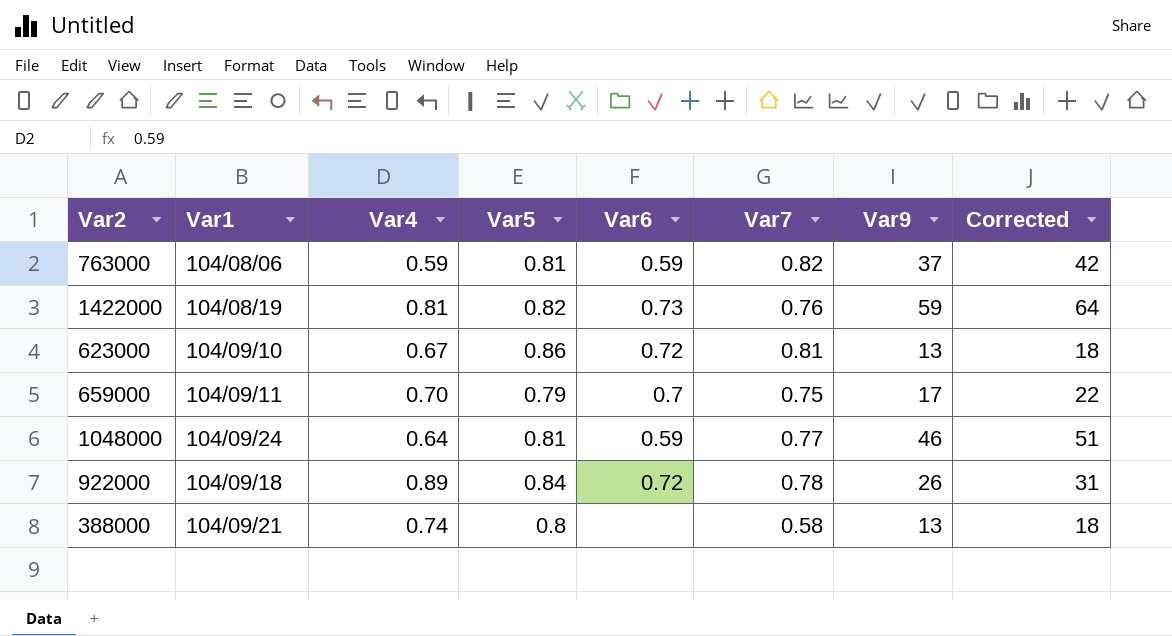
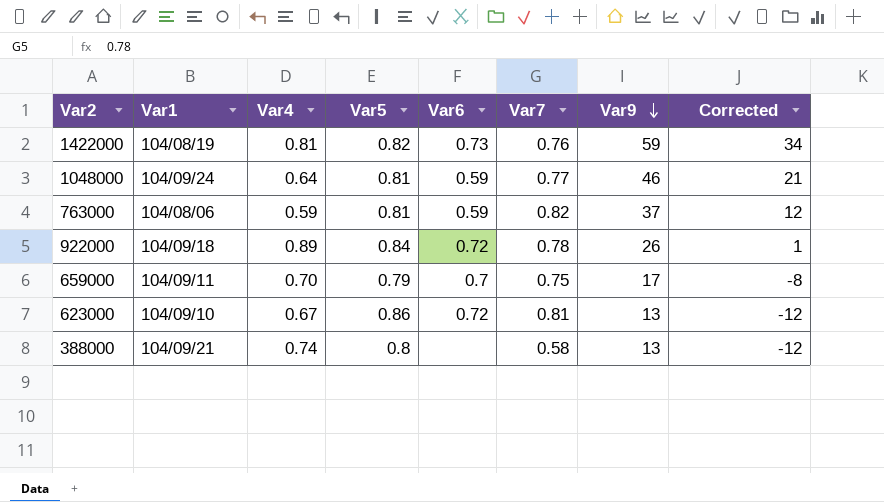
row order: none -> Var9 descending
column Corrected | formula: [Var9] + 5 -> [Var9] - 25

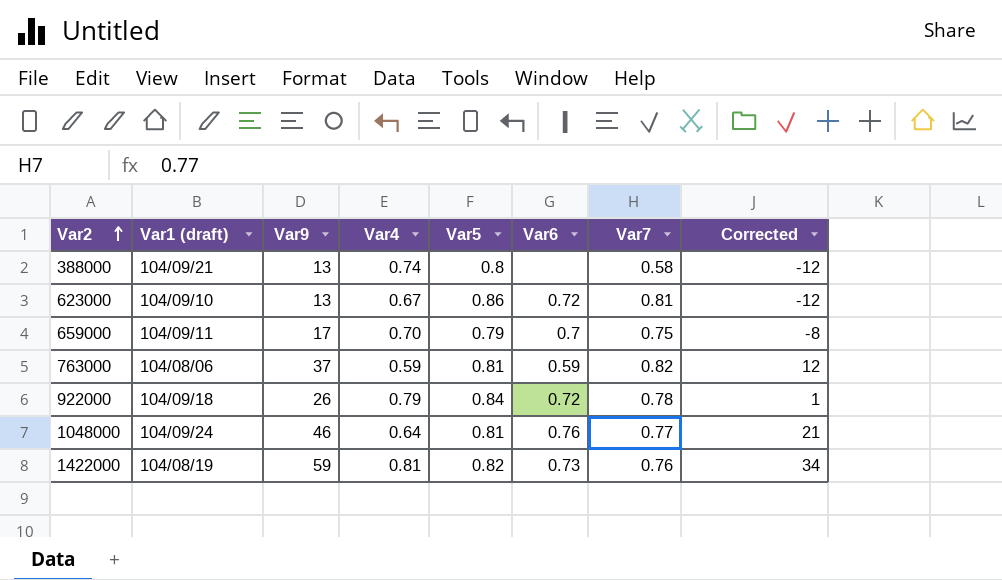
row order: Var9 descending -> Var2 ascending
column name: Var1 -> Var1 (draft)
column Var9 | position: 7 -> 3
922000 | Var4: 0.89 -> 0.79
1048000 | Var6: 0.59 -> 0.76

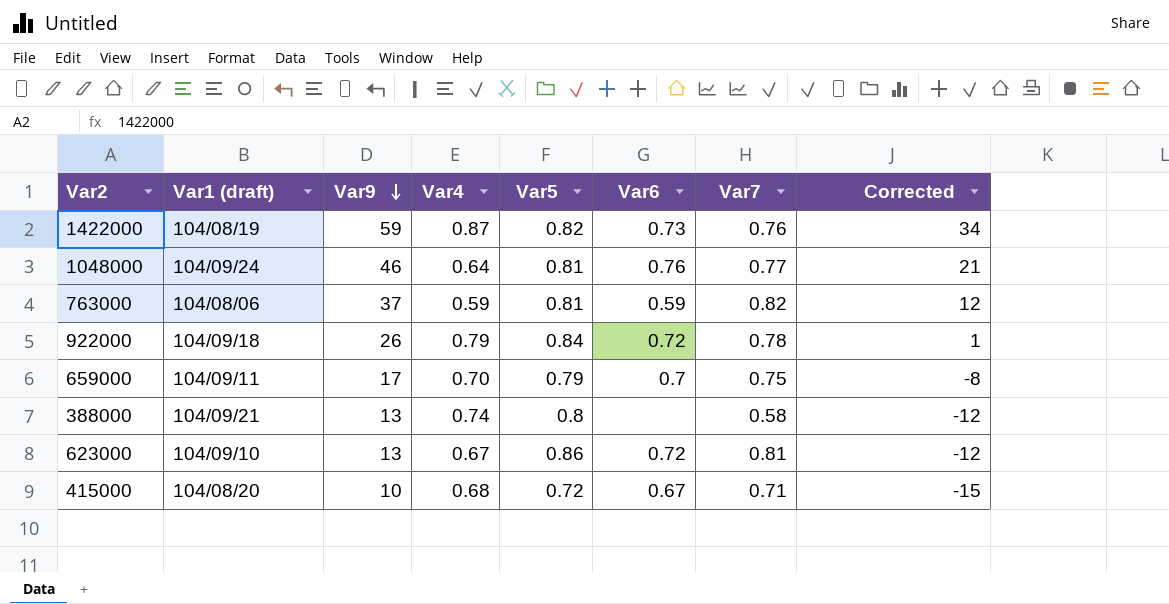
row order: Var2 ascending -> Var9 descending
1422000 | Var4: 0.81 -> 0.87
row 415000: none -> 104/08/20 | 10 | 0.68 | 0.72 | 0.67 | 0.71 | -15

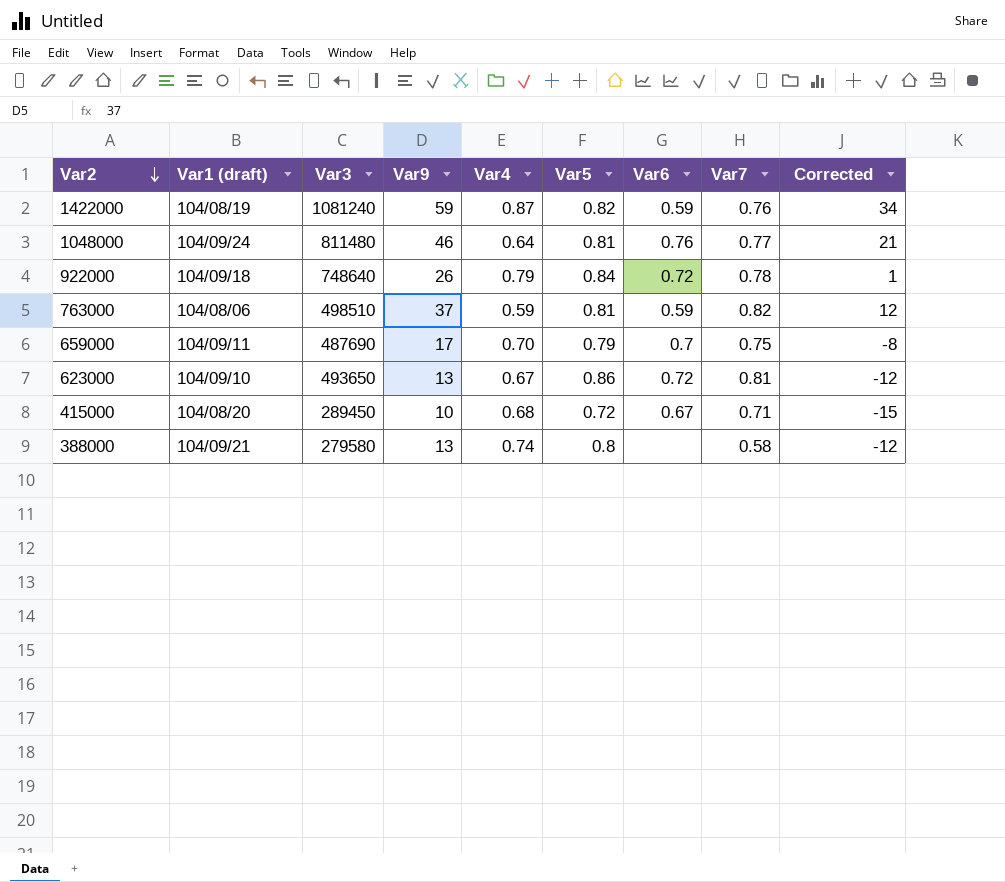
row order: Var9 descending -> Var2 descending
column Var3 | position: none -> 3
1422000 | Var6: 0.73 -> 0.59

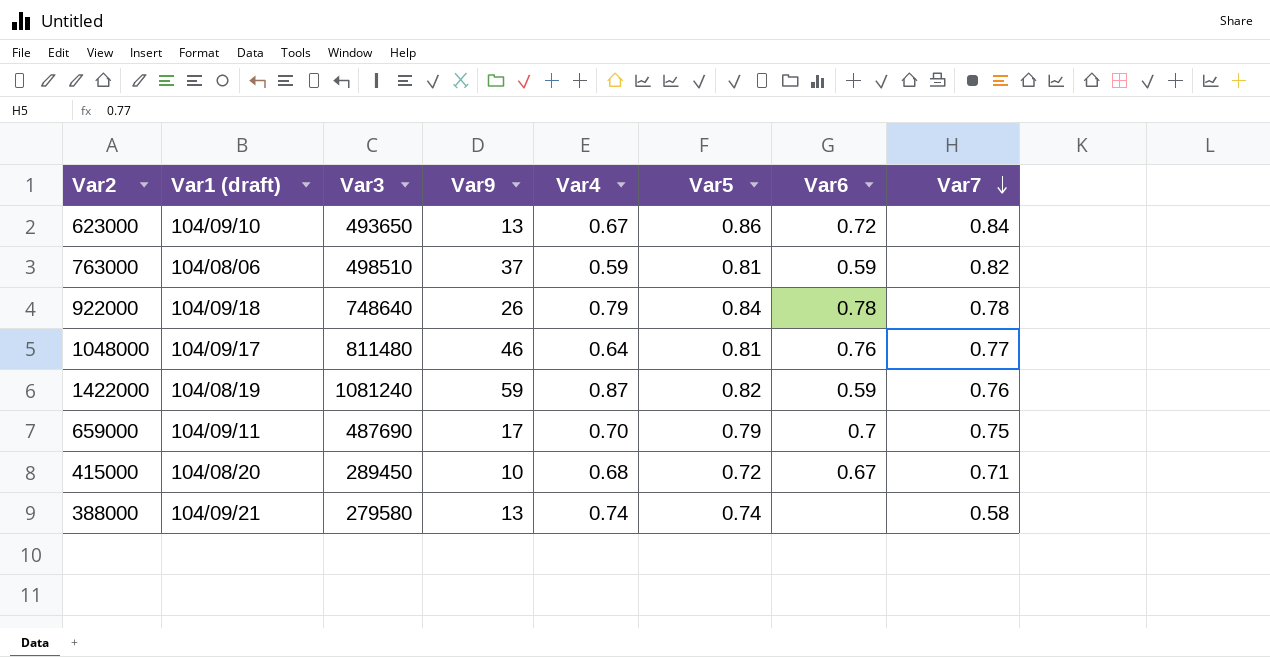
row order: Var2 descending -> Var7 descending
column Corrected | formula: [Var9] - 25 -> none
623000 | Var7: 0.81 -> 0.84
922000 | Var6: 0.72 -> 0.78
1048000 | Var1 (draft): 104/09/24 -> 104/09/17
388000 | Var5: 0.8 -> 0.74

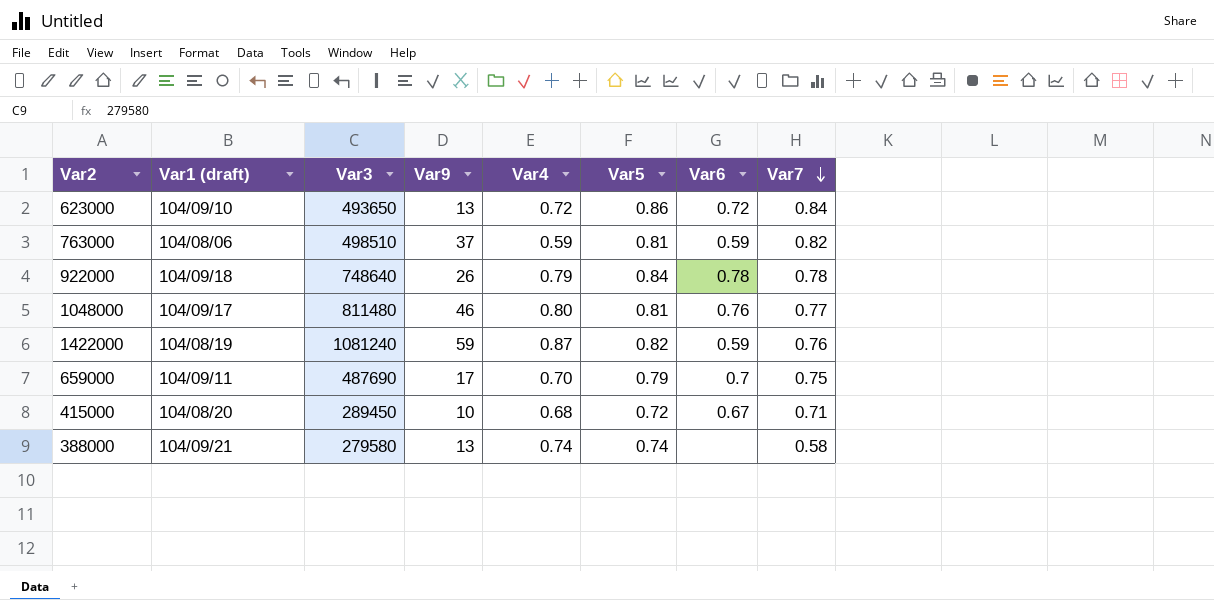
623000 | Var4: 0.67 -> 0.72
1048000 | Var4: 0.64 -> 0.80

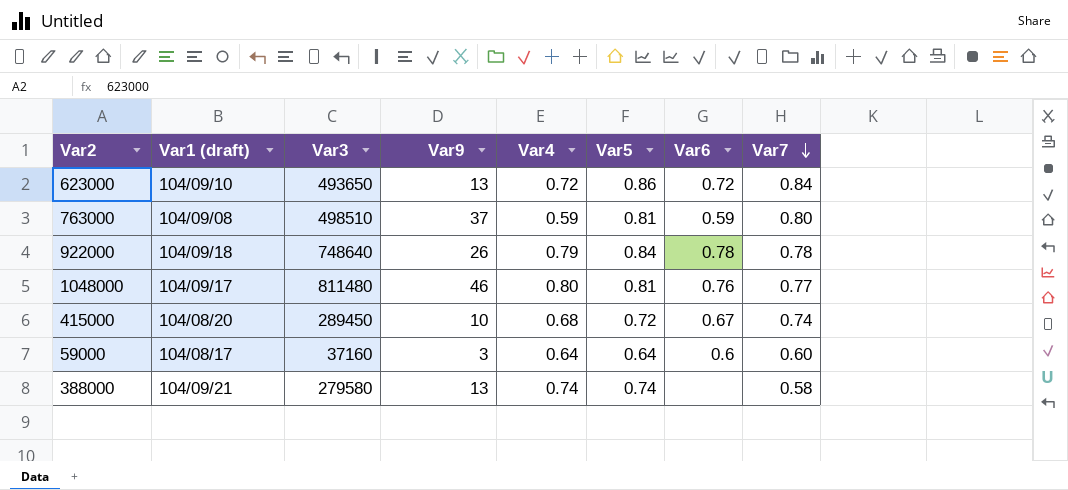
row 1422000: 104/08/19 | 1081240 | 59 | 0.87 | 0.82 | 0.59 | 0.76 -> none
row 659000: 104/09/11 | 487690 | 17 | 0.70 | 0.79 | 0.7 | 0.75 -> none
763000 | Var1 (draft): 104/08/06 -> 104/09/08
763000 | Var7: 0.82 -> 0.80
415000 | Var7: 0.71 -> 0.74
row 59000: none -> 104/08/17 | 37160 | 3 | 0.64 | 0.64 | 0.6 | 0.60

